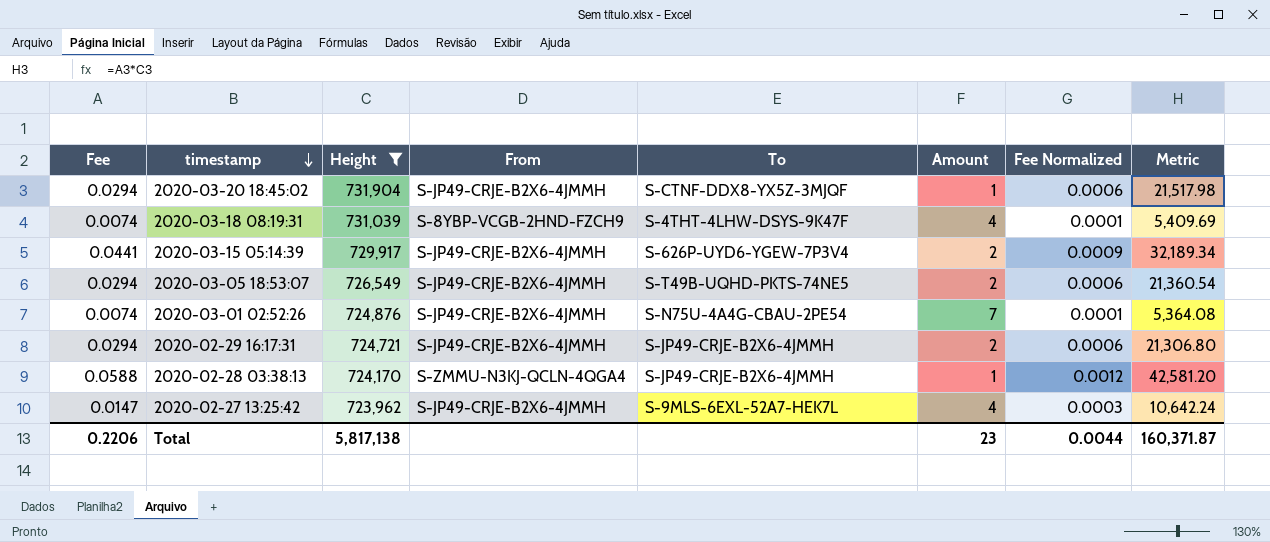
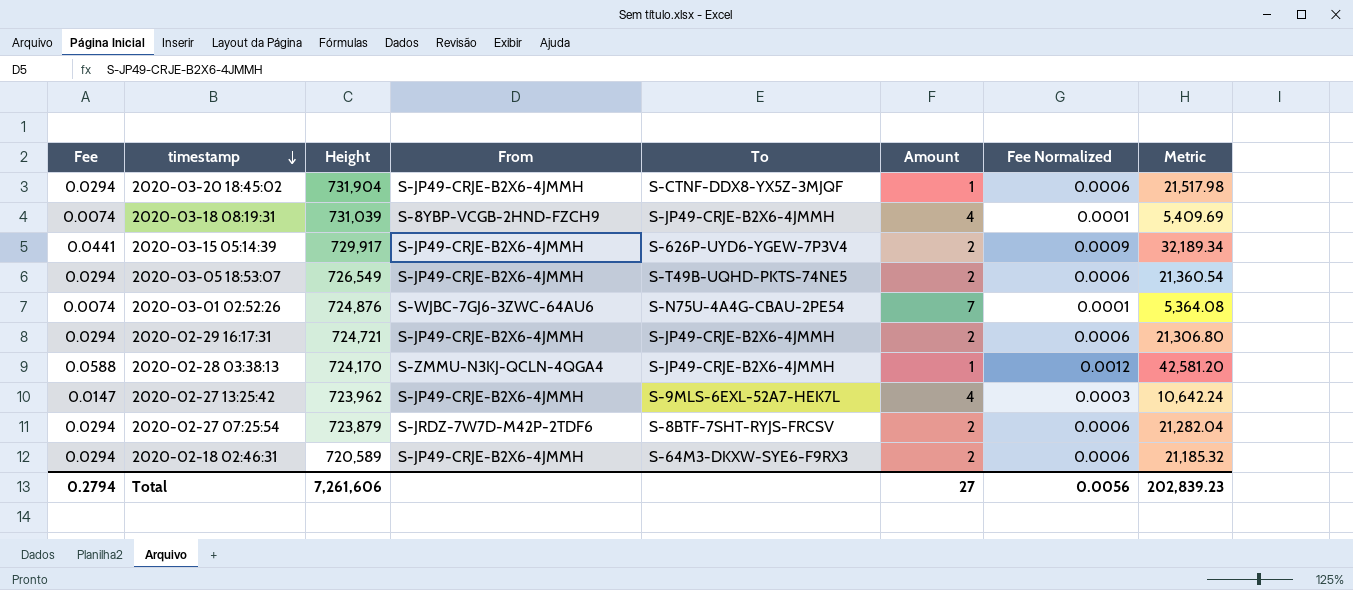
filter: Height >= 723,962 -> none
2020-03-18 08:19:31 | To: S-4THT-4LHW-DSYS-9K47F -> S-JP49-CRJE-B2X6-4JMMH
2020-03-01 02:52:26 | From: S-JP49-CRJE-B2X6-4JMMH -> S-WJBC-7GJ6-3ZWC-64AU6
Total | Fee: 0.2206 -> 0.2794
Total | Height: 5,817,138 -> 7,261,606
Total | Amount: 23 -> 27
Total | Fee Normalized: 0.0044 -> 0.0056
Total | Metric: 160,371.87 -> 202,839.23

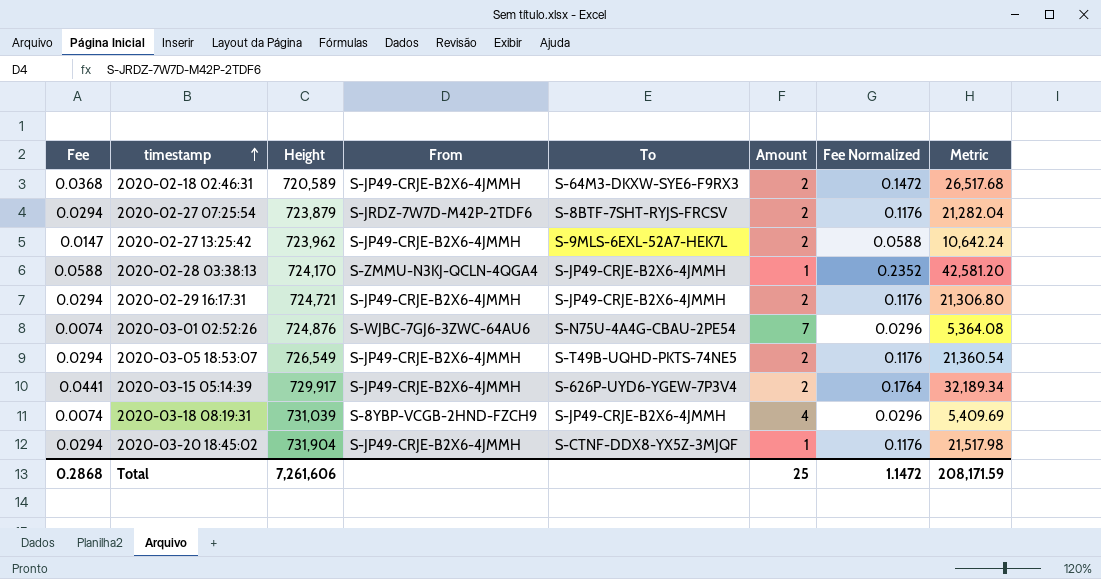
row order: timestamp descending -> timestamp ascending
column Fee Normalized | formula: [Fee] * 0.02 -> [Fee] * 4
2020-02-18 02:46:31 | Fee: 0.0294 -> 0.0368
2020-02-18 02:46:31 | Metric: 21,185.32 -> 26,517.68
2020-02-27 13:25:42 | Amount: 4 -> 2
Total | Fee: 0.2794 -> 0.2868
Total | Amount: 27 -> 25
Total | Fee Normalized: 0.0056 -> 1.1472
Total | Metric: 202,839.23 -> 208,171.59

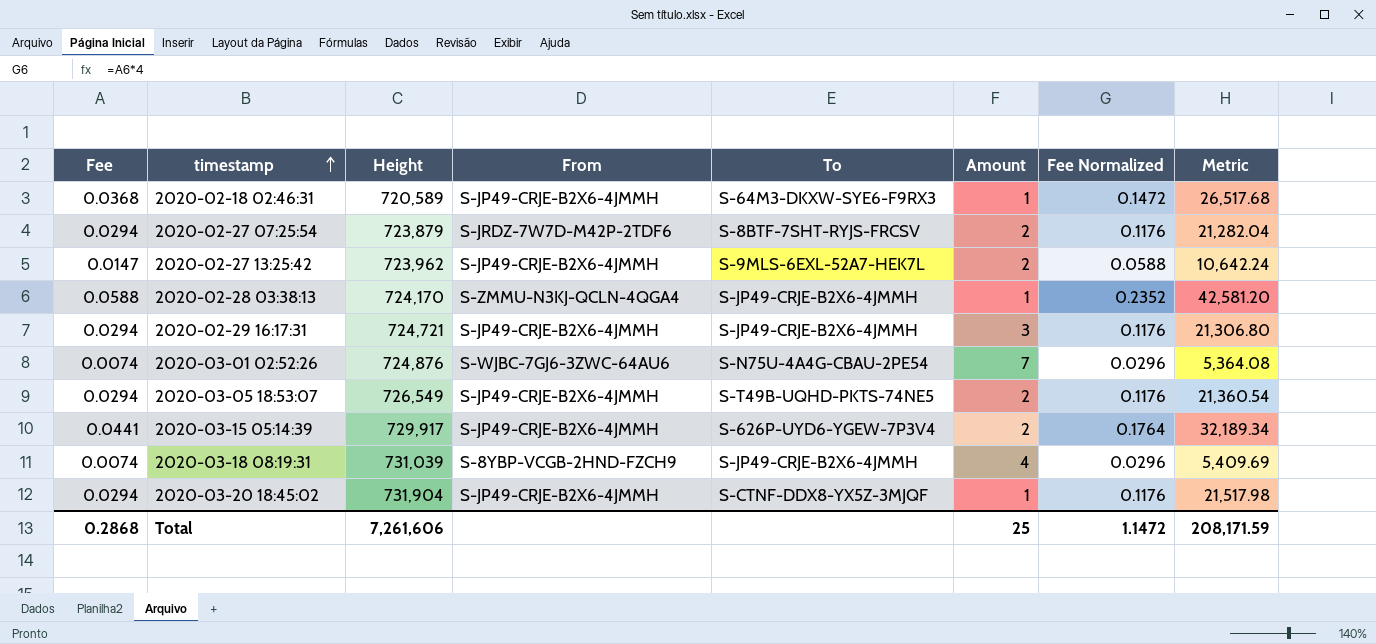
2020-02-18 02:46:31 | Amount: 2 -> 1
2020-02-29 16:17:31 | Amount: 2 -> 3

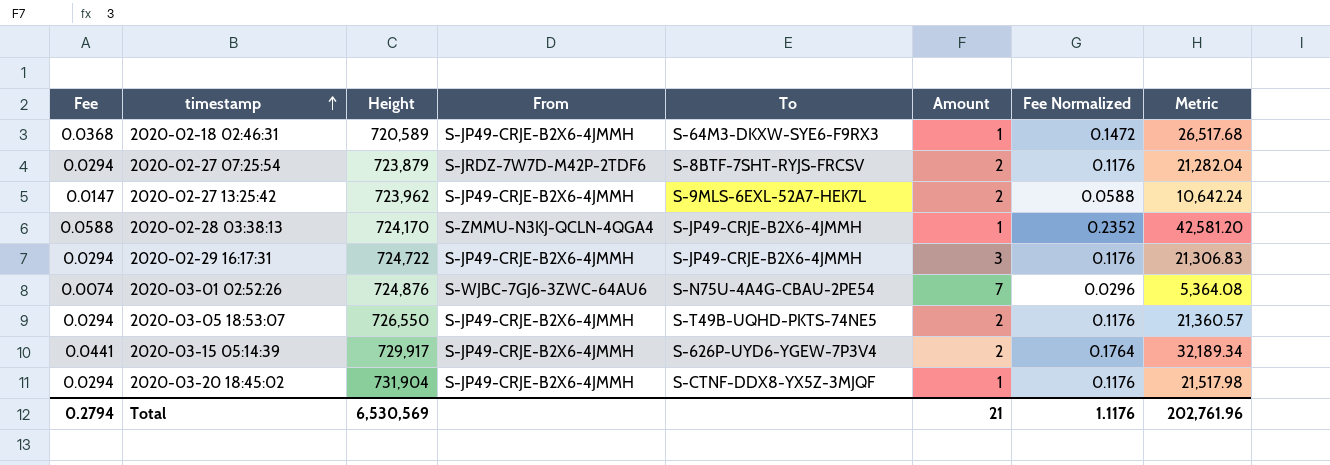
row 2020-03-18 08:19:31: 0.0074 | 731,039 | S-8YBP-VCGB-2HND-FZCH9 | S-JP49-CRJE-B2X6-4JMMH | 4 | 0.0296 | 5,409.69 -> none
2020-02-29 16:17:31 | Height: 724,721 -> 724,722
2020-02-29 16:17:31 | Metric: 21,306.80 -> 21,306.83
2020-03-05 18:53:07 | Height: 726,549 -> 726,550
2020-03-05 18:53:07 | Metric: 21,360.54 -> 21,360.57
Total | Fee: 0.2868 -> 0.2794
Total | Height: 7,261,606 -> 6,530,569
Total | Amount: 25 -> 21
Total | Fee Normalized: 1.1472 -> 1.1176
Total | Metric: 208,171.59 -> 202,761.96

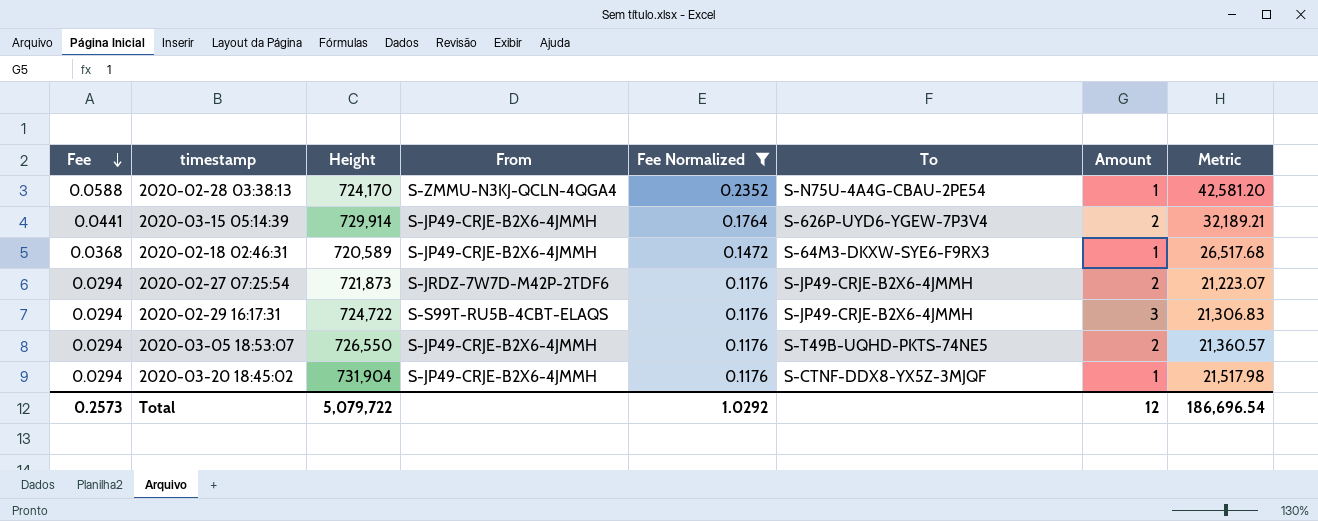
filter: none -> Fee Normalized >= 0.1176
row order: timestamp ascending -> Fee descending
column Fee Normalized | position: 7 -> 5
2020-02-28 03:38:13 | To: S-JP49-CRJE-B2X6-4JMMH -> S-N75U-4A4G-CBAU-2PE54
2020-03-15 05:14:39 | Height: 729,917 -> 729,914
2020-03-15 05:14:39 | Metric: 32,189.34 -> 32,189.21
2020-02-27 07:25:54 | Height: 723,879 -> 721,873
2020-02-27 07:25:54 | To: S-8BTF-7SHT-RYJS-FRCSV -> S-JP49-CRJE-B2X6-4JMMH
2020-02-27 07:25:54 | Metric: 21,282.04 -> 21,223.07
2020-02-29 16:17:31 | From: S-JP49-CRJE-B2X6-4JMMH -> S-S99T-RU5B-4CBT-ELAQS
Total | Fee: 0.2794 -> 0.2573
Total | Height: 6,530,569 -> 5,079,722
Total | Fee Normalized: 1.1176 -> 1.0292
Total | Amount: 21 -> 12
Total | Metric: 202,761.96 -> 186,696.54

